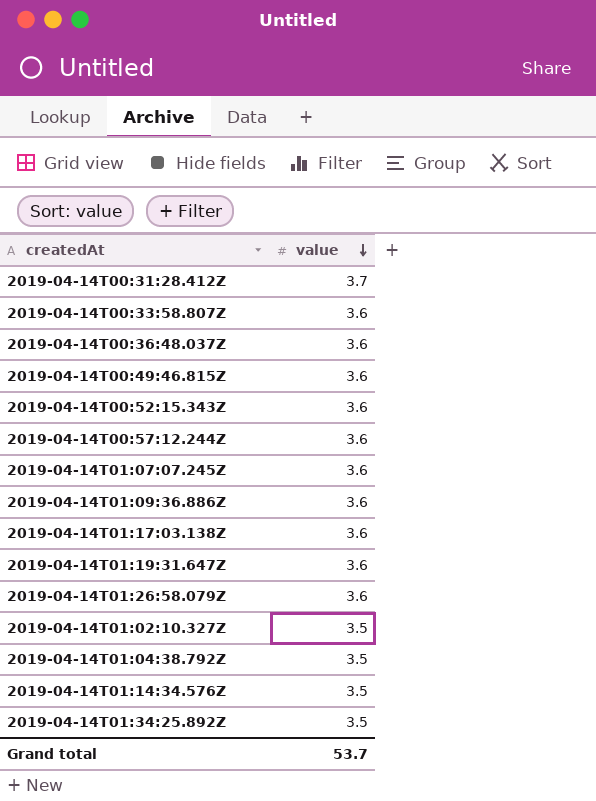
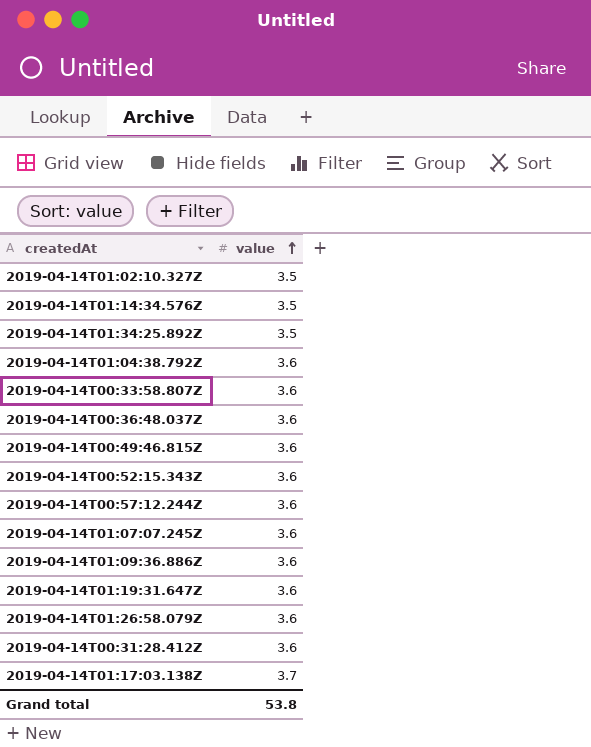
row order: value descending -> value ascending
2019-04-14T01:04:38.792Z | value: 3.5 -> 3.6
2019-04-14T00:31:28.412Z | value: 3.7 -> 3.6
2019-04-14T01:17:03.138Z | value: 3.6 -> 3.7
Grand total | value: 53.7 -> 53.8

